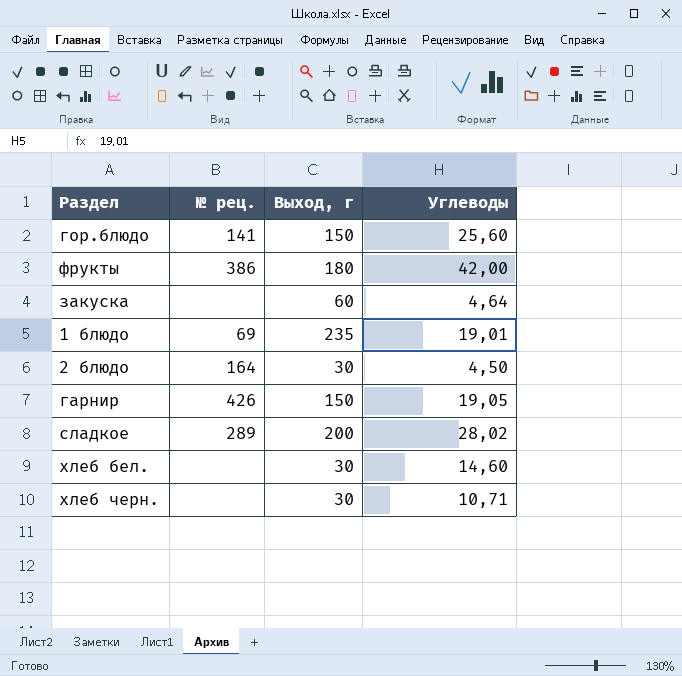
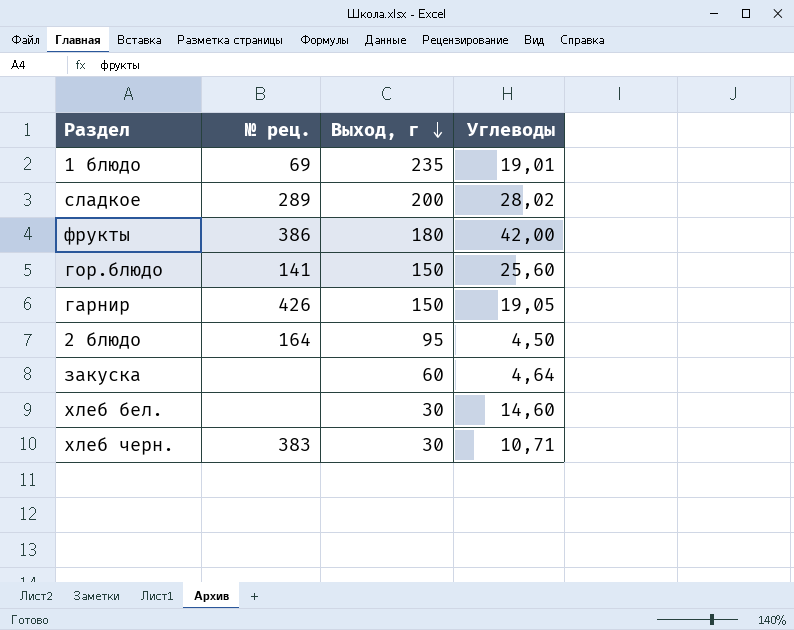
row order: none -> Выход, г descending
2 блюдо | Выход, г: 30 -> 95
хлеб черн. | № рец.: none -> 383

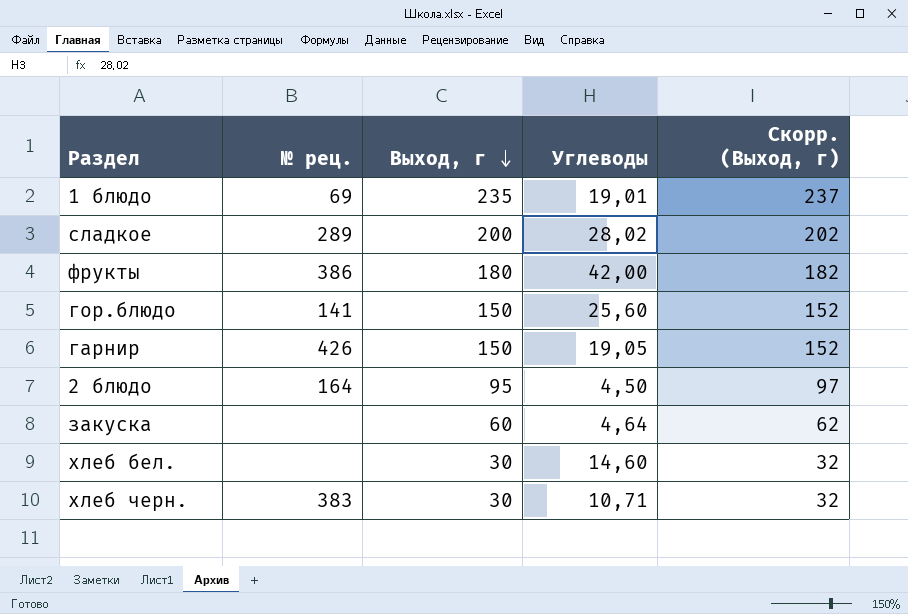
column Скорр. (Выход, г) | formula: none -> [Выход, г] + 2

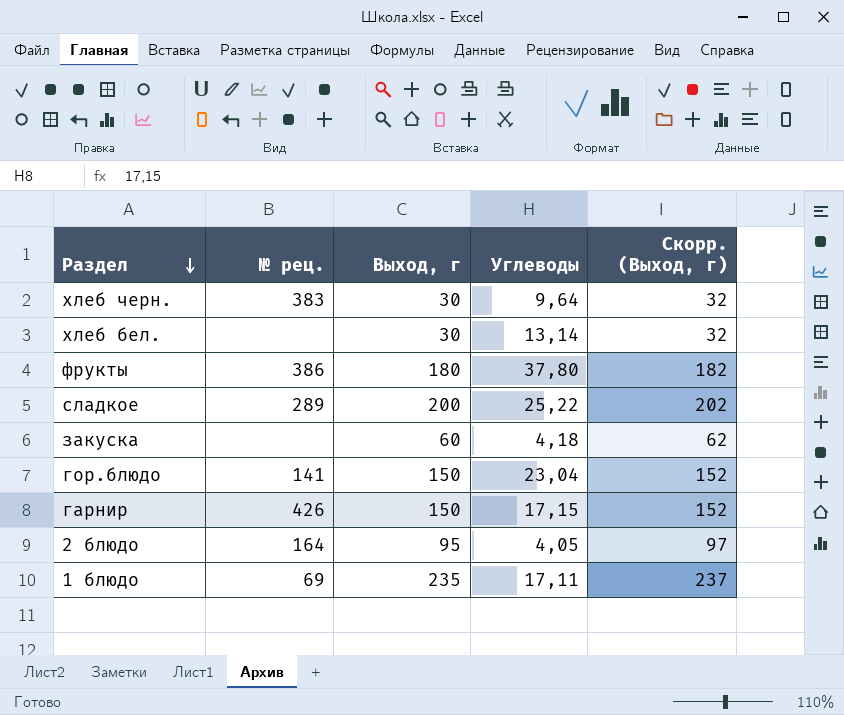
row order: Выход, г descending -> Раздел descending
хлеб черн. | Углеводы: 10,71 -> 9,64
хлеб бел. | Углеводы: 14,60 -> 13,14
фрукты | Углеводы: 42,00 -> 37,80
сладкое | Углеводы: 28,02 -> 25,22
закуска | Углеводы: 4,64 -> 4,18
гор.блюдо | Углеводы: 25,60 -> 23,04
гарнир | Углеводы: 19,05 -> 17,15
2 блюдо | Углеводы: 4,50 -> 4,05
1 блюдо | Углеводы: 19,01 -> 17,11

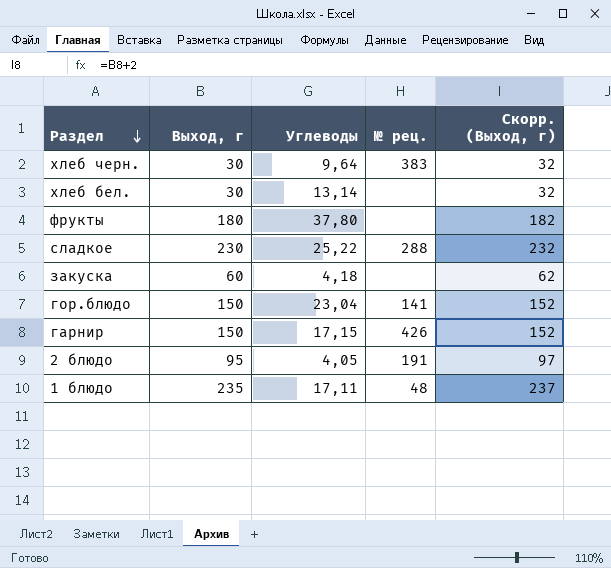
column № рец. | position: 2 -> 4
фрукты | № рец.: 386 -> none
сладкое | Выход, г: 200 -> 230
сладкое | № рец.: 289 -> 288
сладкое | Скорр. (Выход, г): 202 -> 232
2 блюдо | № рец.: 164 -> 191
1 блюдо | № рец.: 69 -> 48

